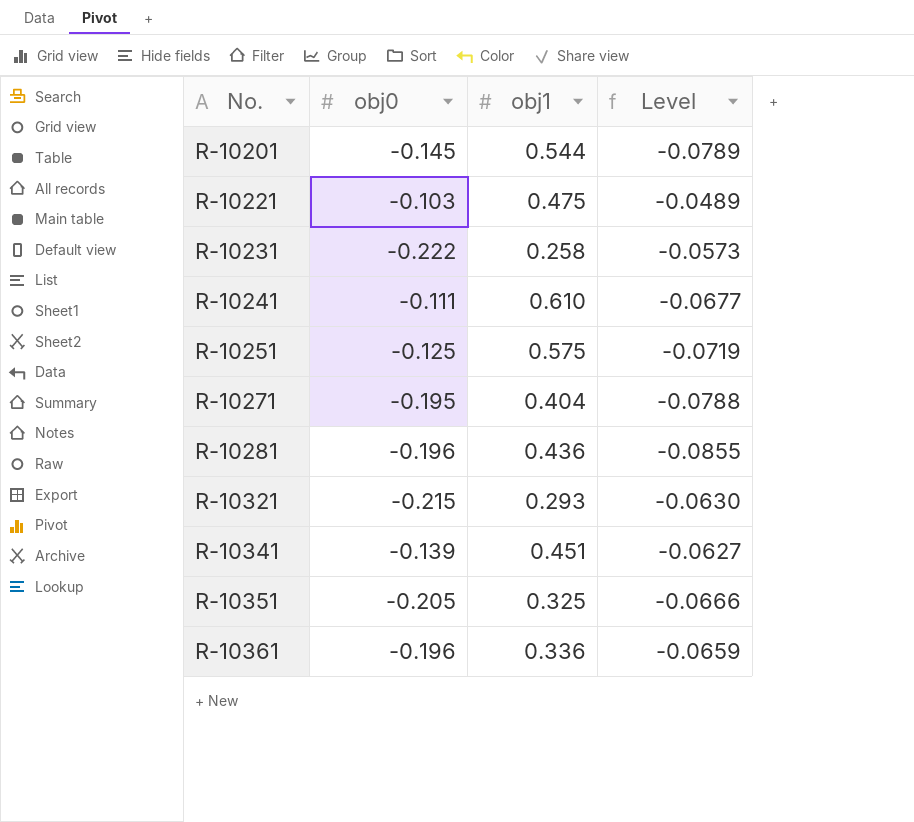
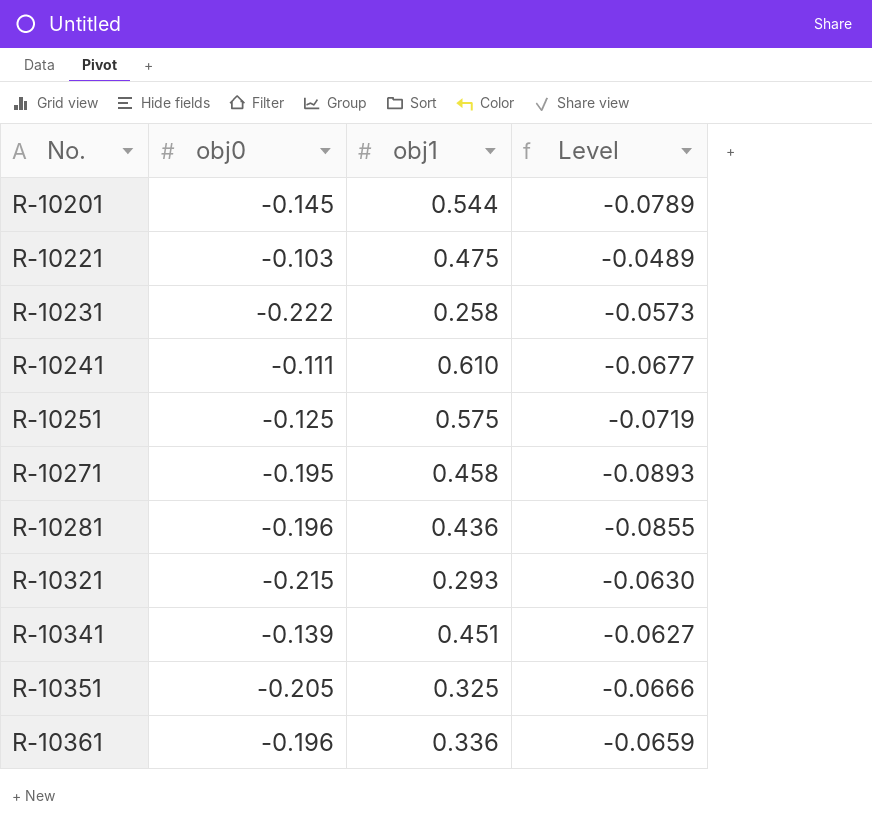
R-10271 | obj1: 0.404 -> 0.458
R-10271 | Level: -0.0788 -> -0.0893

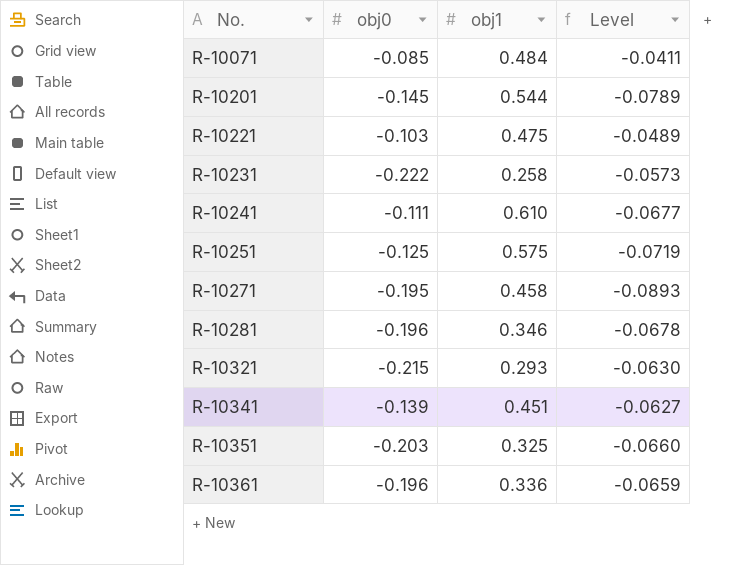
row R-10071: none -> -0.085 | 0.484 | -0.0411
R-10281 | obj1: 0.436 -> 0.346
R-10281 | Level: -0.0855 -> -0.0678
R-10351 | obj0: -0.205 -> -0.203
R-10351 | Level: -0.0666 -> -0.0660

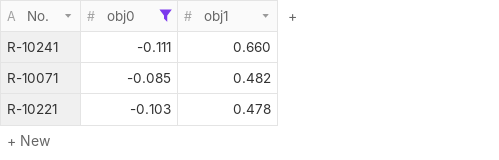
filter: none -> obj0 >= -0.111
row order: No. ascending -> obj1 descending
column Level | formula: [obj0] * [obj1] -> none
R-10241 | obj1: 0.610 -> 0.660
R-10071 | obj1: 0.484 -> 0.482
R-10221 | obj1: 0.475 -> 0.478

